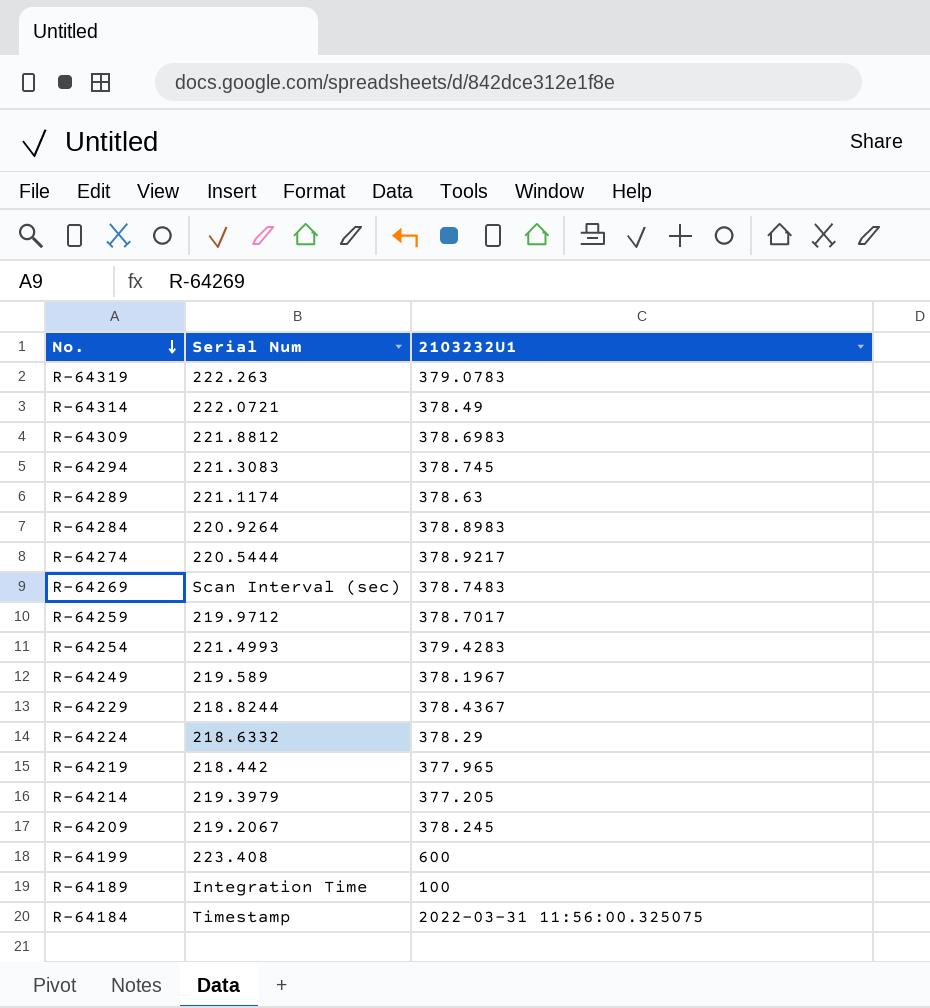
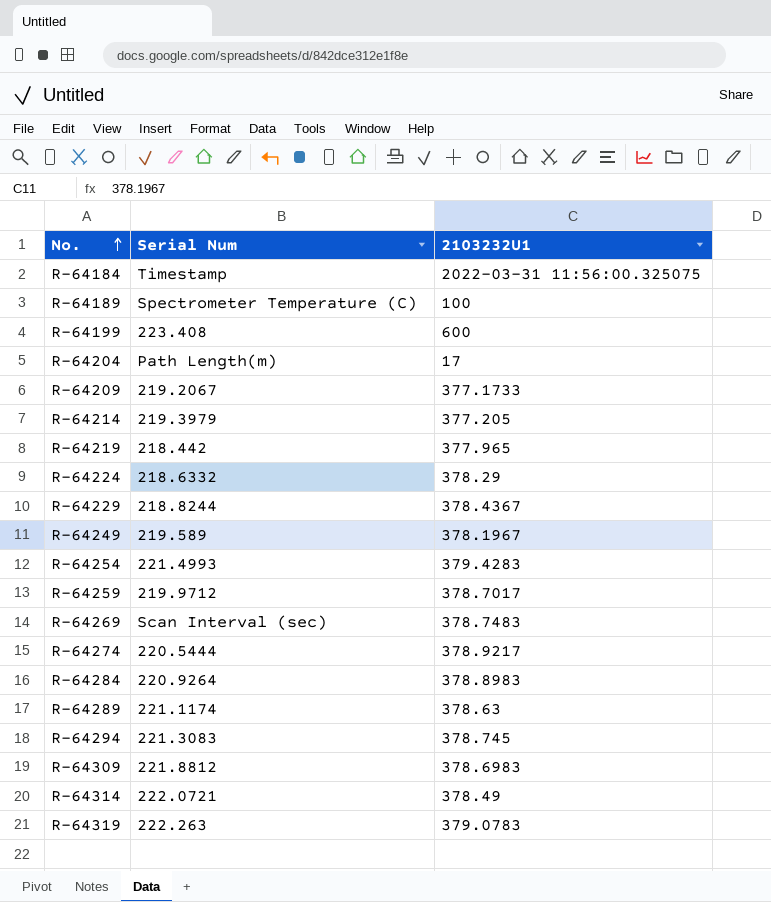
row order: No. descending -> No. ascending
R-64189 | Serial Num: Integration Time -> Spectrometer Temperature (C)
row R-64204: none -> Path Length(m) | 17
R-64209 | 2103232U1: 378.245 -> 377.1733

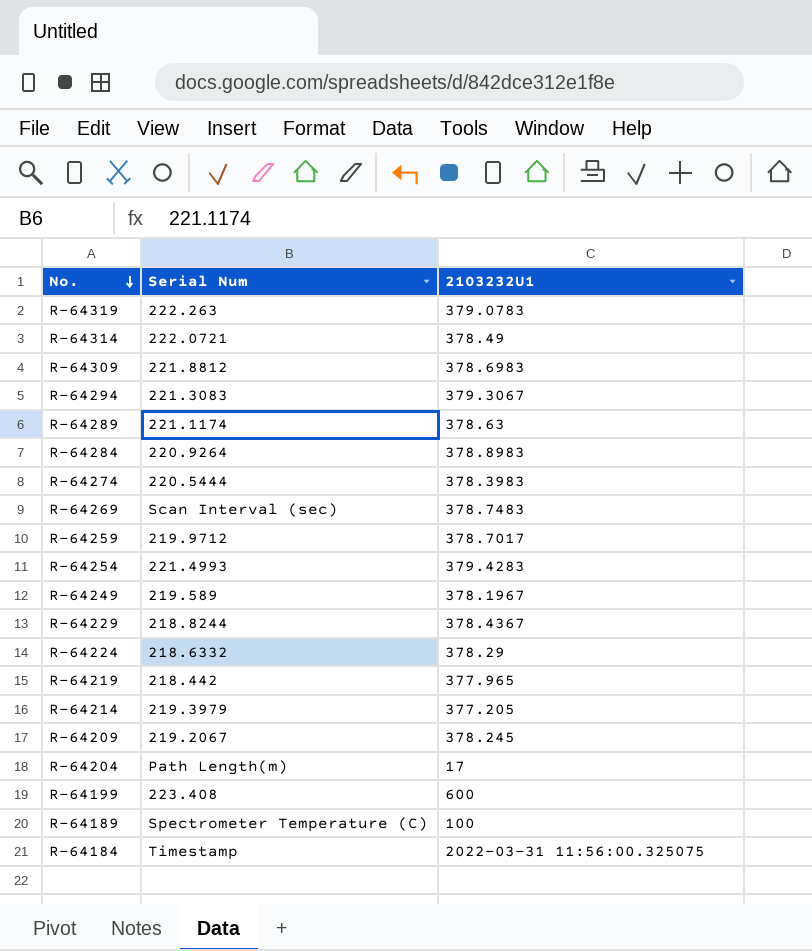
row order: No. ascending -> No. descending
R-64294 | 2103232U1: 378.745 -> 379.3067
R-64274 | 2103232U1: 378.9217 -> 378.3983
R-64209 | 2103232U1: 377.1733 -> 378.245

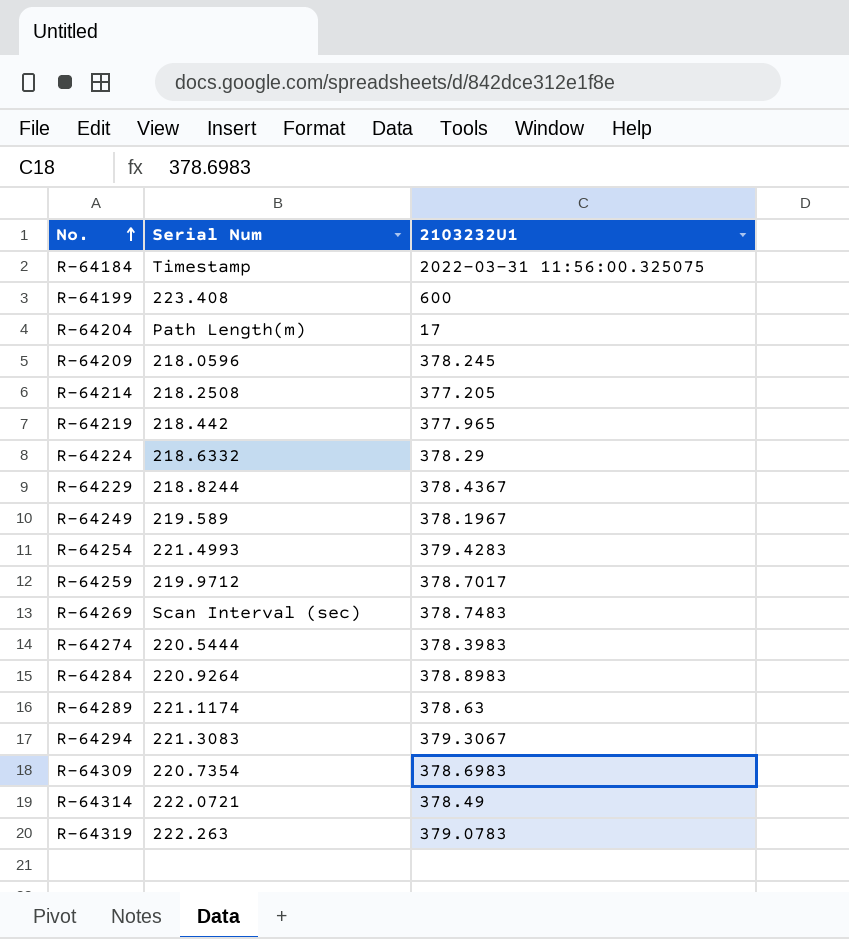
row order: No. descending -> No. ascending
row R-64189: Spectrometer Temperature (C) | 100 -> none
R-64209 | Serial Num: 219.2067 -> 218.0596
R-64214 | Serial Num: 219.3979 -> 218.2508
R-64309 | Serial Num: 221.8812 -> 220.7354

